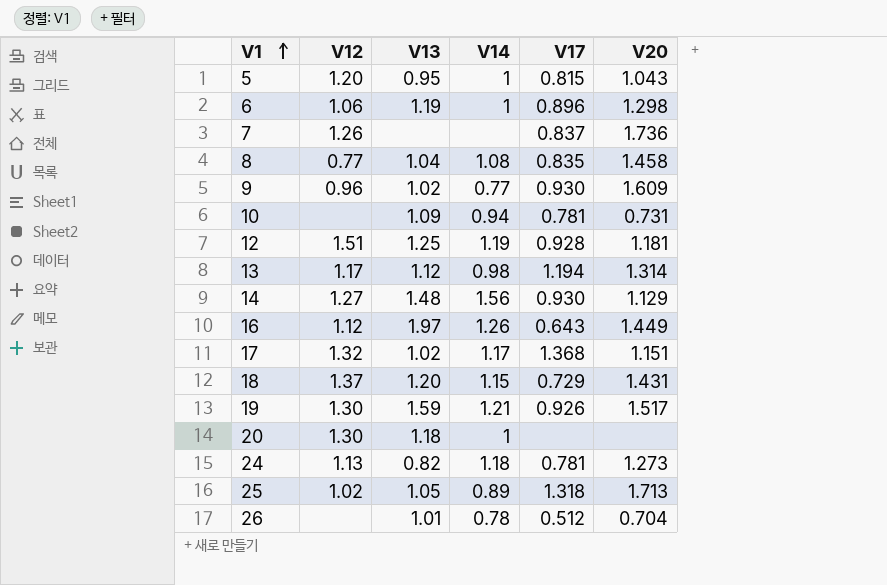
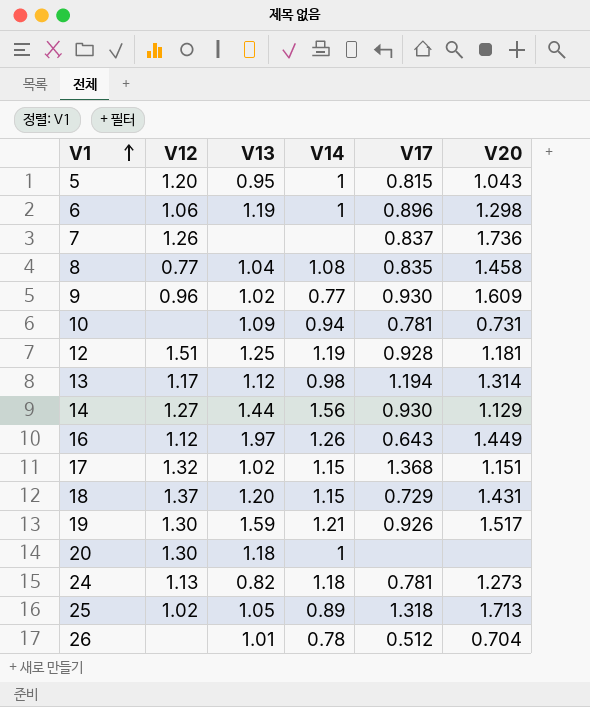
14 | V13: 1.48 -> 1.44
17 | V14: 1.17 -> 1.15

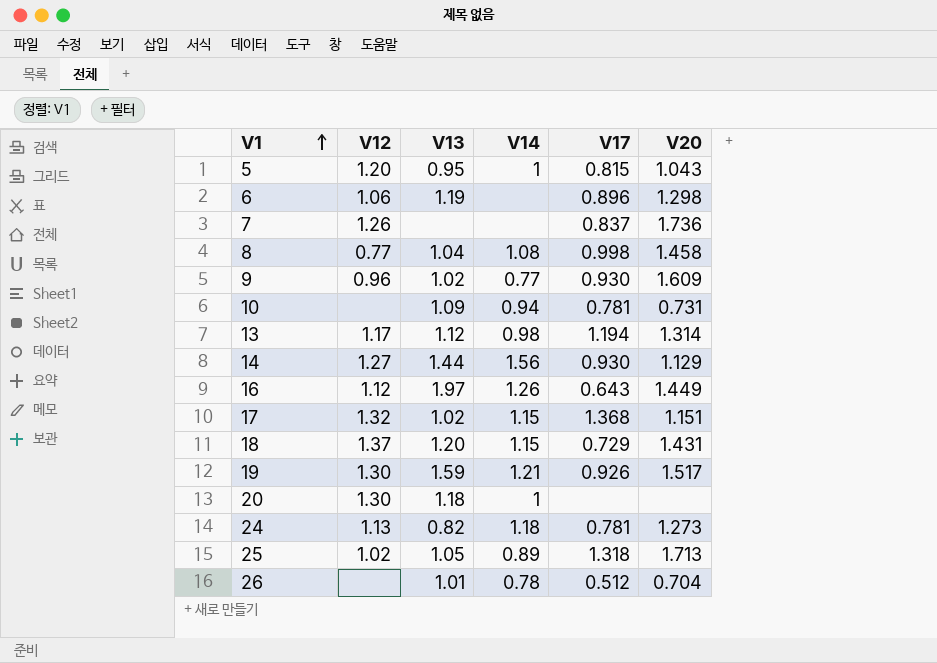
row 12: 1.51 | 1.25 | 1.19 | 0.928 | 1.181 -> none
6 | V14: 1 -> none
8 | V17: 0.835 -> 0.998

